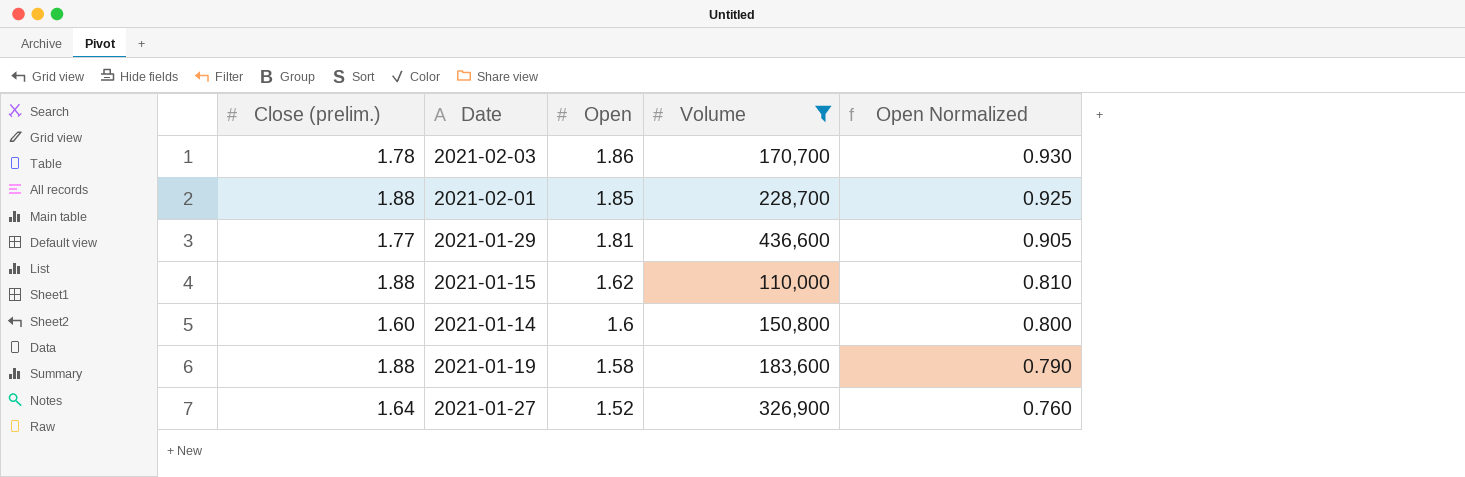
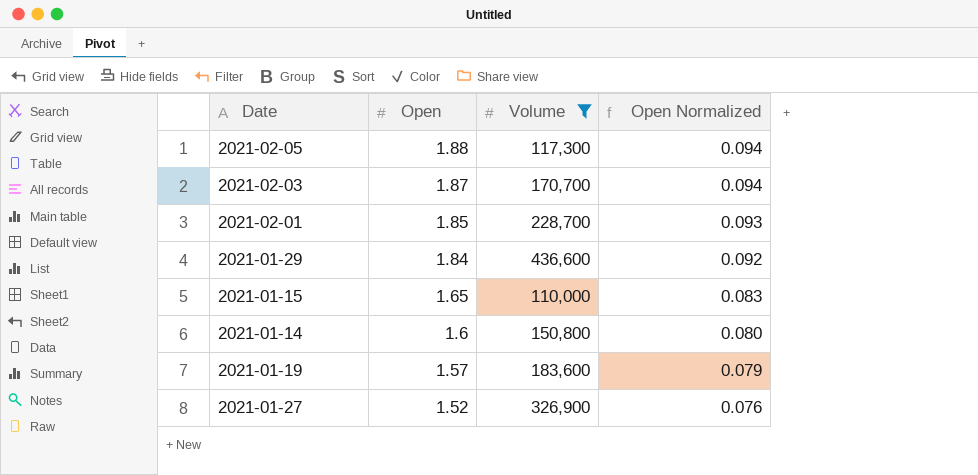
column Close (prelim.) | position: 1 -> none
column Open Normalized | formula: [Open] * 0.5 -> [Open] * 0.05
row 2021-02-05: none -> 1.88 | 117,300 | 0.094
2021-02-03 | Open: 1.86 -> 1.87
2021-01-29 | Open: 1.81 -> 1.84
2021-01-15 | Open: 1.62 -> 1.65
2021-01-19 | Open: 1.58 -> 1.57

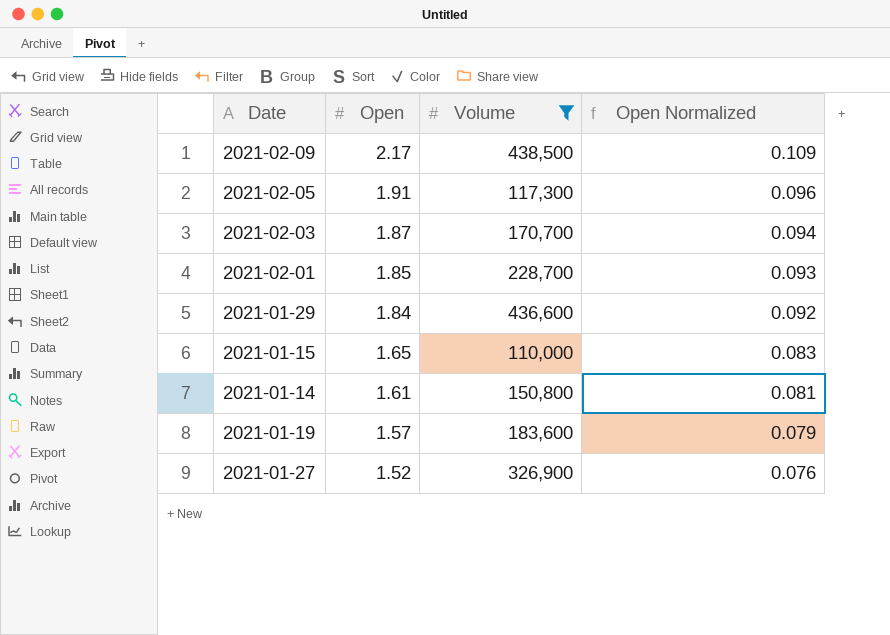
row 2021-02-09: none -> 2.17 | 438,500 | 0.109
2021-02-05 | Open: 1.88 -> 1.91
2021-02-05 | Open Normalized: 0.094 -> 0.096
2021-01-14 | Open: 1.6 -> 1.61
2021-01-14 | Open Normalized: 0.080 -> 0.081

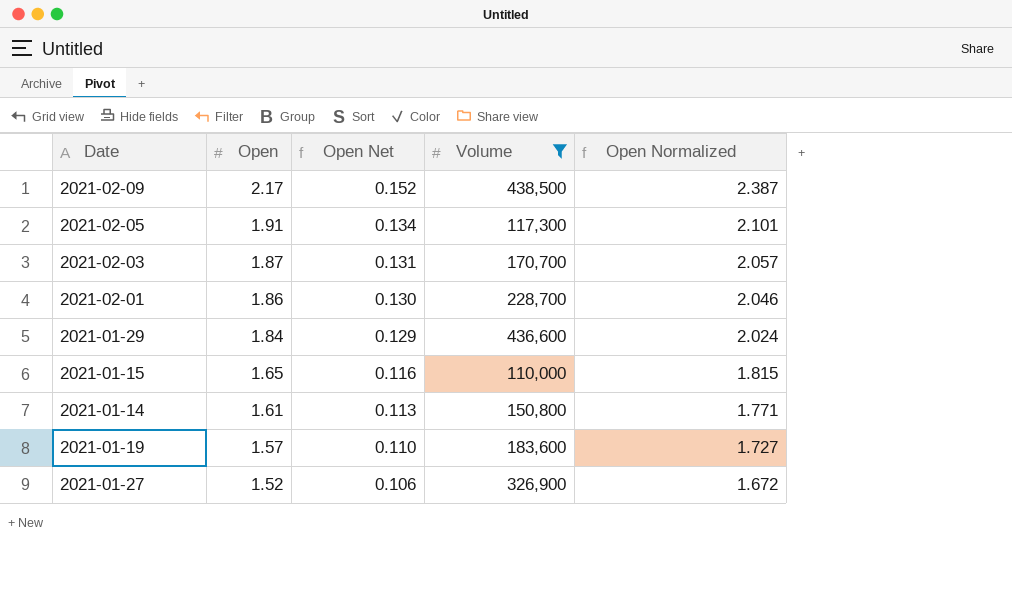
column Open Net | formula: none -> [Open] * 0.07
column Open Normalized | formula: [Open] * 0.05 -> [Open] * 1.1
2021-02-01 | Open: 1.85 -> 1.86

